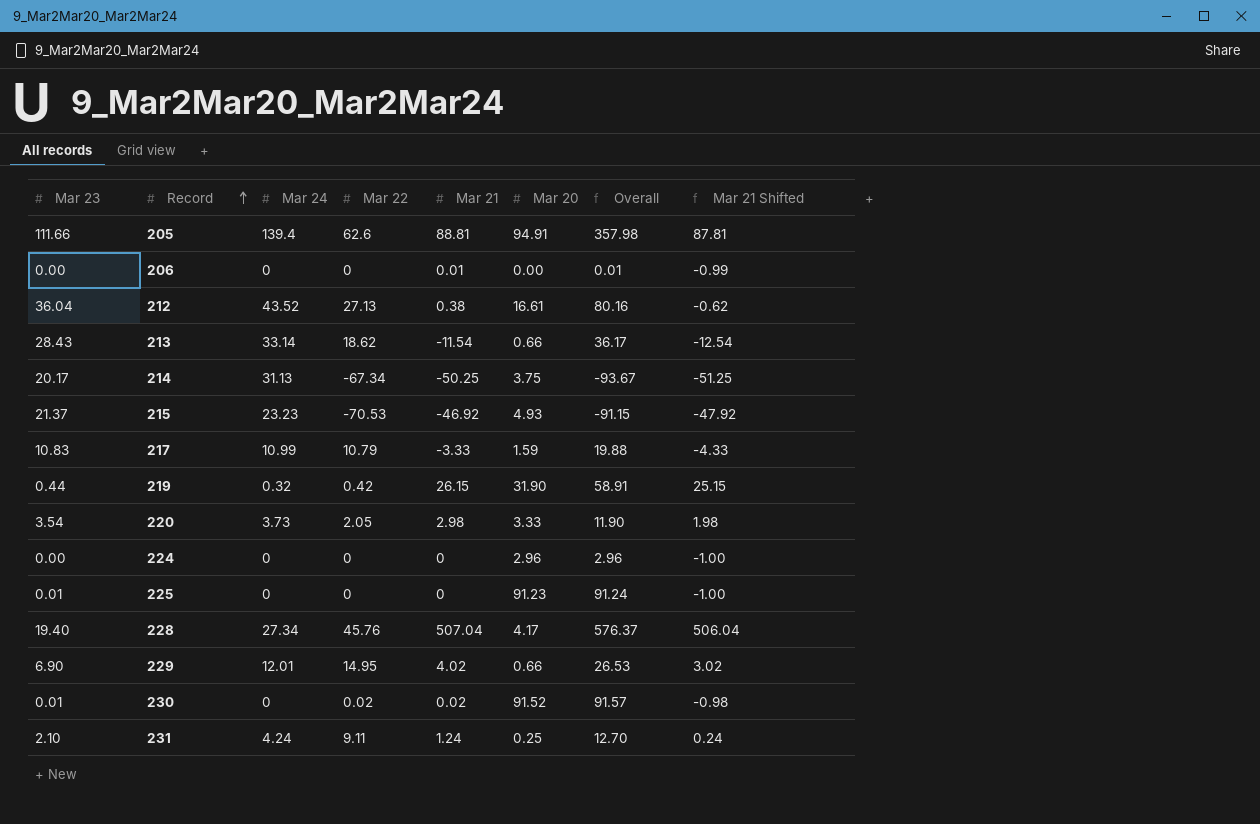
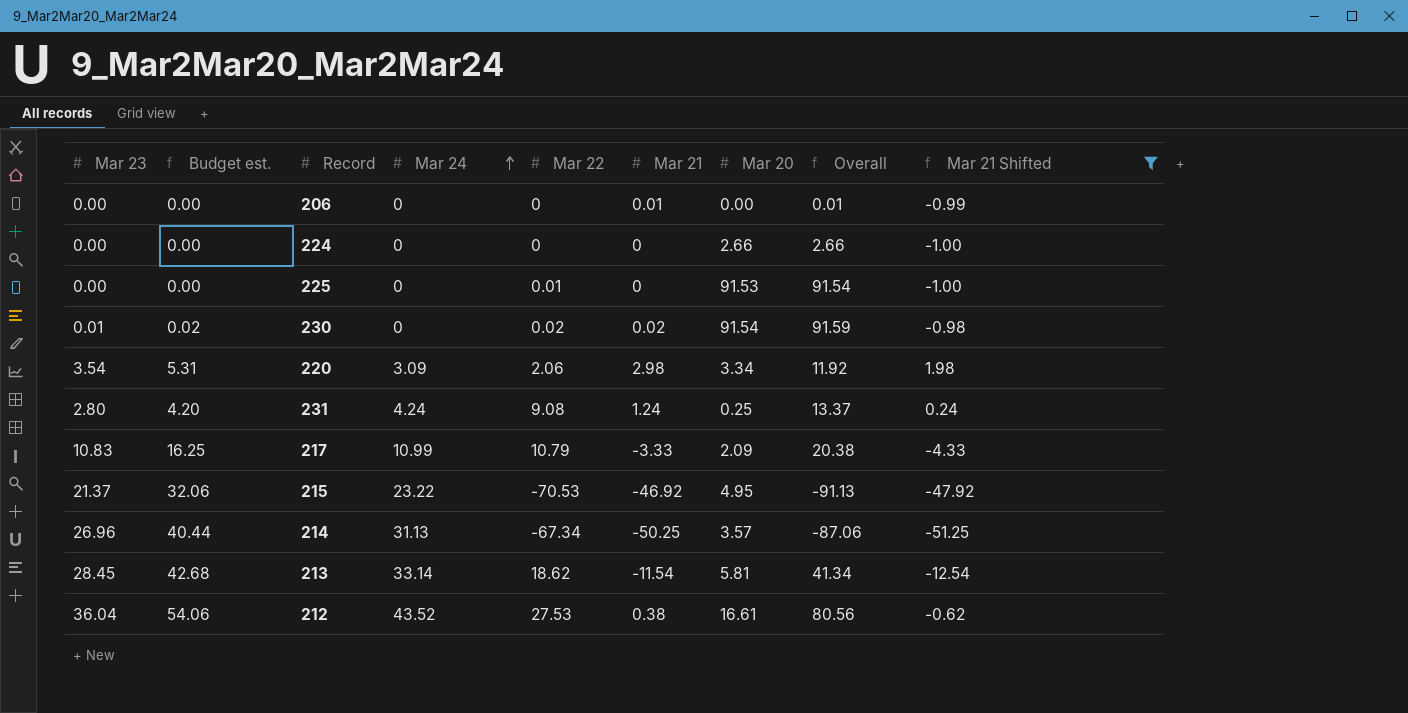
filter: none -> Mar 21 Shifted <= 1.98
row order: Record ascending -> Mar 24 ascending
column Budget est. | formula: none -> [Mar 23] * 1.5
224 | Mar 20: 2.96 -> 2.66
224 | Overall: 2.96 -> 2.66
225 | Mar 23: 0.01 -> 0.00
225 | Mar 22: 0 -> 0.01
225 | Mar 20: 91.23 -> 91.53
225 | Overall: 91.24 -> 91.54
230 | Mar 20: 91.52 -> 91.54
230 | Overall: 91.57 -> 91.59
220 | Mar 24: 3.73 -> 3.09
220 | Mar 22: 2.05 -> 2.06
220 | Mar 20: 3.33 -> 3.34
220 | Overall: 11.90 -> 11.92
231 | Mar 23: 2.10 -> 2.80
231 | Mar 22: 9.11 -> 9.08
231 | Overall: 12.70 -> 13.37
217 | Mar 20: 1.59 -> 2.09
217 | Overall: 19.88 -> 20.38
215 | Mar 24: 23.23 -> 23.22
215 | Mar 20: 4.93 -> 4.95
215 | Overall: -91.15 -> -91.13
214 | Mar 23: 20.17 -> 26.96
214 | Mar 20: 3.75 -> 3.57
214 | Overall: -93.67 -> -87.06
213 | Mar 23: 28.43 -> 28.45
213 | Mar 20: 0.66 -> 5.81
213 | Overall: 36.17 -> 41.34
212 | Mar 22: 27.13 -> 27.53
212 | Overall: 80.16 -> 80.56

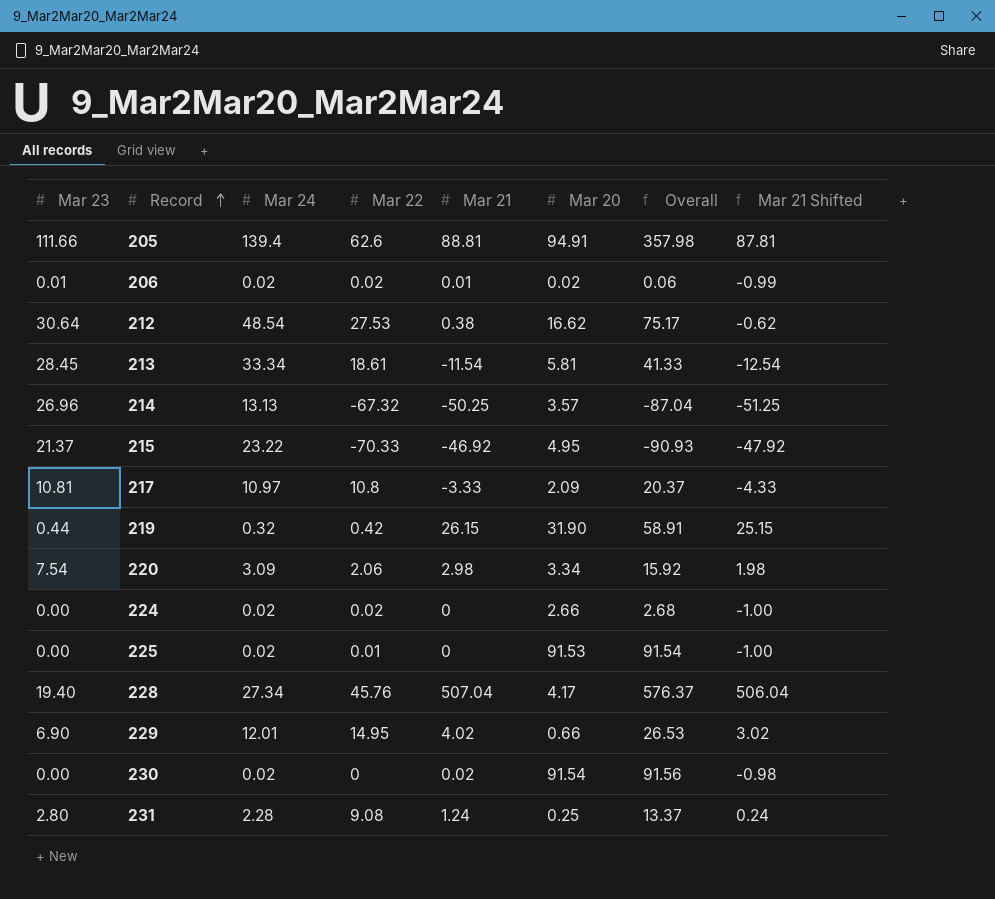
filter: Mar 21 Shifted <= 1.98 -> none
row order: Mar 24 ascending -> Record ascending
column Budget est. | formula: [Mar 23] * 1.5 -> none
206 | Mar 23: 0.00 -> 0.01
206 | Mar 24: 0 -> 0.02
206 | Mar 22: 0 -> 0.02
206 | Mar 20: 0.00 -> 0.02
206 | Overall: 0.01 -> 0.06
212 | Mar 23: 36.04 -> 30.64
212 | Mar 24: 43.52 -> 48.54
212 | Mar 20: 16.61 -> 16.62
212 | Overall: 80.56 -> 75.17
213 | Mar 24: 33.14 -> 33.34
213 | Mar 22: 18.62 -> 18.61
213 | Overall: 41.34 -> 41.33
214 | Mar 24: 31.13 -> 13.13
214 | Mar 22: -67.34 -> -67.32
214 | Overall: -87.06 -> -87.04
215 | Mar 22: -70.53 -> -70.33
215 | Overall: -91.13 -> -90.93
217 | Mar 23: 10.83 -> 10.81
217 | Mar 24: 10.99 -> 10.97
217 | Mar 22: 10.79 -> 10.8
217 | Overall: 20.38 -> 20.37
220 | Mar 23: 3.54 -> 7.54
220 | Overall: 11.92 -> 15.92
224 | Mar 24: 0 -> 0.02
224 | Mar 22: 0 -> 0.02
224 | Overall: 2.66 -> 2.68
225 | Mar 24: 0 -> 0.02
230 | Mar 23: 0.01 -> 0.00
230 | Mar 24: 0 -> 0.02
230 | Mar 22: 0.02 -> 0
230 | Overall: 91.59 -> 91.56
231 | Mar 24: 4.24 -> 2.28

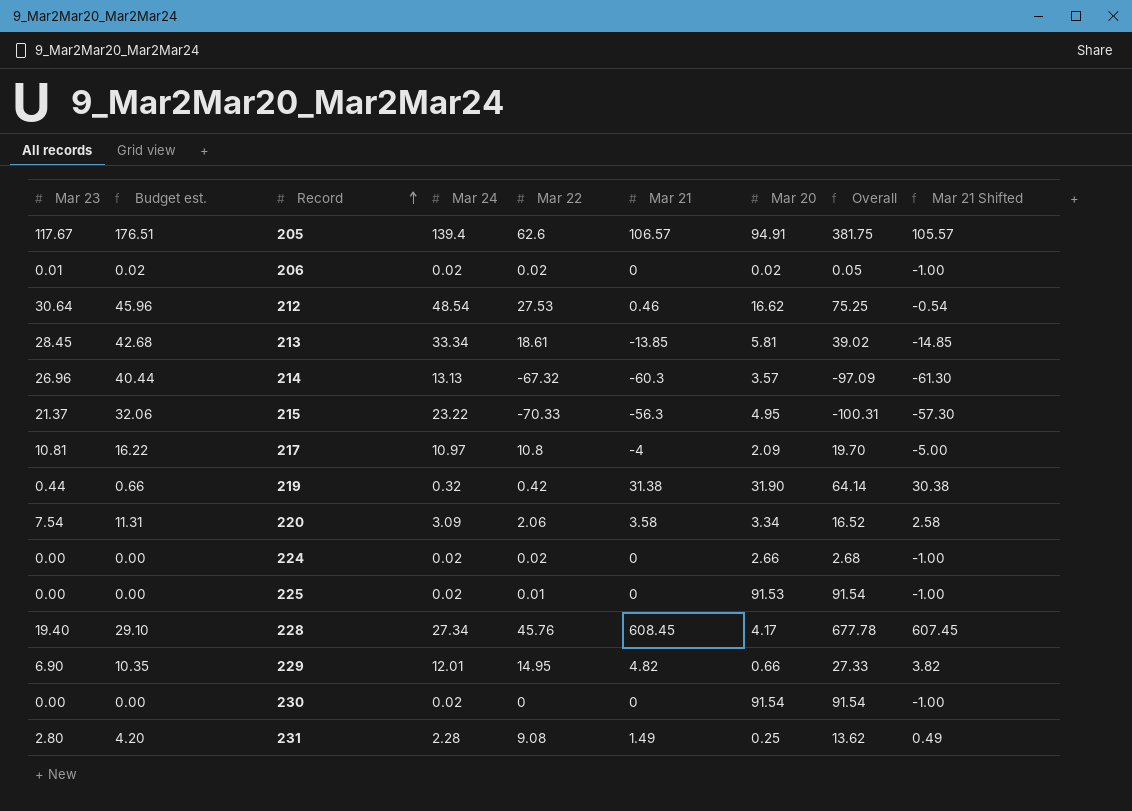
column Budget est. | formula: none -> [Mar 23] * 1.5
205 | Mar 23: 111.66 -> 117.67
205 | Mar 21: 88.81 -> 106.57
205 | Overall: 357.98 -> 381.75
205 | Mar 21 Shifted: 87.81 -> 105.57
206 | Mar 21: 0.01 -> 0
206 | Overall: 0.06 -> 0.05
206 | Mar 21 Shifted: -0.99 -> -1.00
212 | Mar 21: 0.38 -> 0.46
212 | Overall: 75.17 -> 75.25
212 | Mar 21 Shifted: -0.62 -> -0.54
213 | Mar 21: -11.54 -> -13.85
213 | Overall: 41.33 -> 39.02
213 | Mar 21 Shifted: -12.54 -> -14.85
214 | Mar 21: -50.25 -> -60.3
214 | Overall: -87.04 -> -97.09
214 | Mar 21 Shifted: -51.25 -> -61.30
215 | Mar 21: -46.92 -> -56.3
215 | Overall: -90.93 -> -100.31
215 | Mar 21 Shifted: -47.92 -> -57.30
217 | Mar 21: -3.33 -> -4
217 | Overall: 20.37 -> 19.70
217 | Mar 21 Shifted: -4.33 -> -5.00
219 | Mar 21: 26.15 -> 31.38
219 | Overall: 58.91 -> 64.14
219 | Mar 21 Shifted: 25.15 -> 30.38
220 | Mar 21: 2.98 -> 3.58
220 | Overall: 15.92 -> 16.52
220 | Mar 21 Shifted: 1.98 -> 2.58
228 | Mar 21: 507.04 -> 608.45
228 | Overall: 576.37 -> 677.78
228 | Mar 21 Shifted: 506.04 -> 607.45
229 | Mar 21: 4.02 -> 4.82
229 | Overall: 26.53 -> 27.33
229 | Mar 21 Shifted: 3.02 -> 3.82
230 | Mar 21: 0.02 -> 0
230 | Overall: 91.56 -> 91.54
230 | Mar 21 Shifted: -0.98 -> -1.00
231 | Mar 21: 1.24 -> 1.49
231 | Overall: 13.37 -> 13.62
231 | Mar 21 Shifted: 0.24 -> 0.49

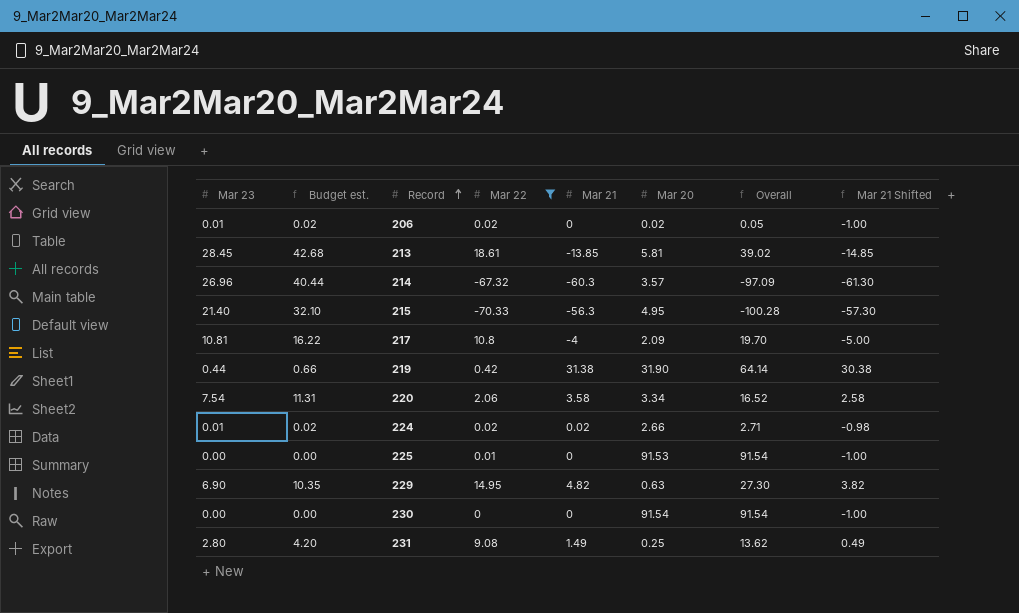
filter: none -> Mar 22 <= 18.61
column Mar 24 | position: 4 -> none
215 | Mar 23: 21.37 -> 21.40
215 | Budget est.: 32.06 -> 32.10
215 | Overall: -100.31 -> -100.28
224 | Mar 23: 0.00 -> 0.01
224 | Budget est.: 0.00 -> 0.02
224 | Mar 21: 0 -> 0.02
224 | Overall: 2.68 -> 2.71
224 | Mar 21 Shifted: -1.00 -> -0.98
229 | Mar 20: 0.66 -> 0.63
229 | Overall: 27.33 -> 27.30

